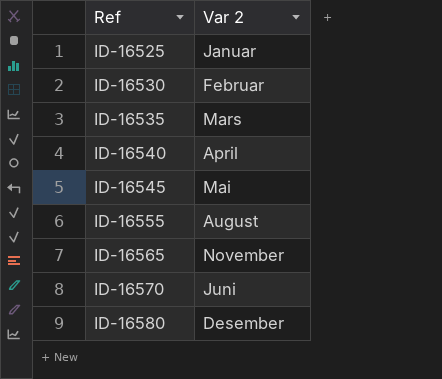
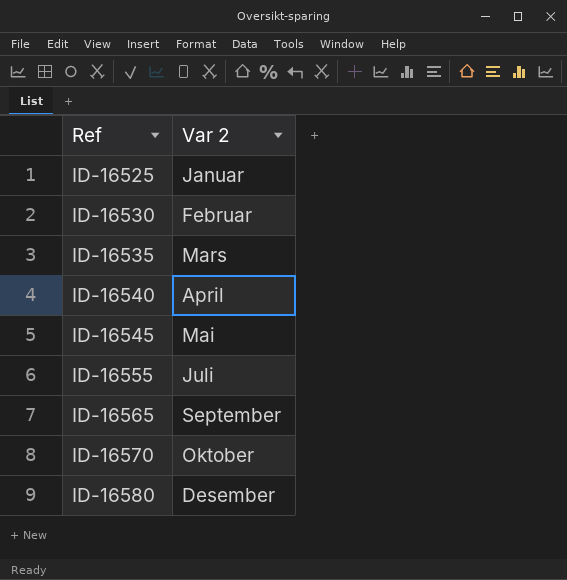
ID-16555 | Var 2: August -> Juli
ID-16565 | Var 2: November -> September
ID-16570 | Var 2: Juni -> Oktober

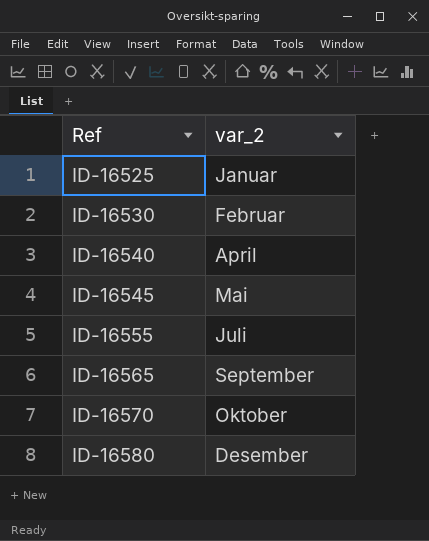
column name: Var 2 -> var_2
row ID-16535: Mars -> none

